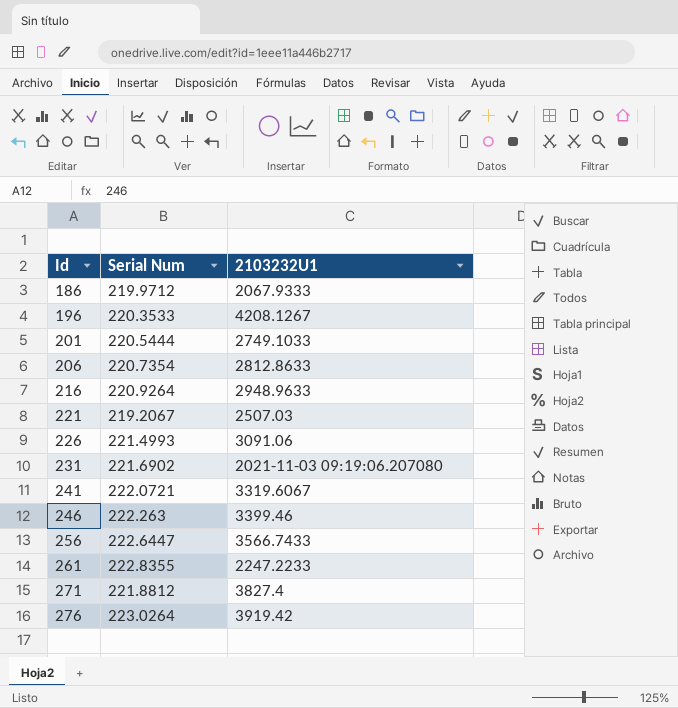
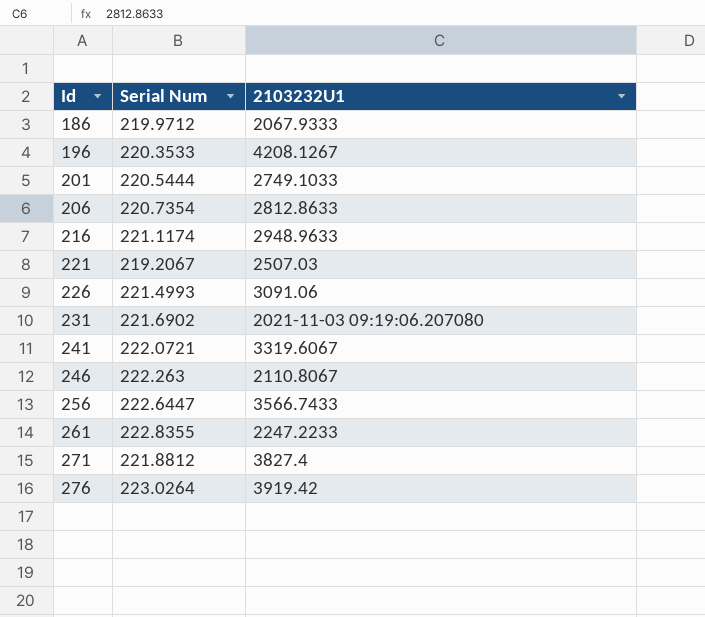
216 | Serial Num: 220.9264 -> 221.1174
246 | 2103232U1: 3399.46 -> 2110.8067

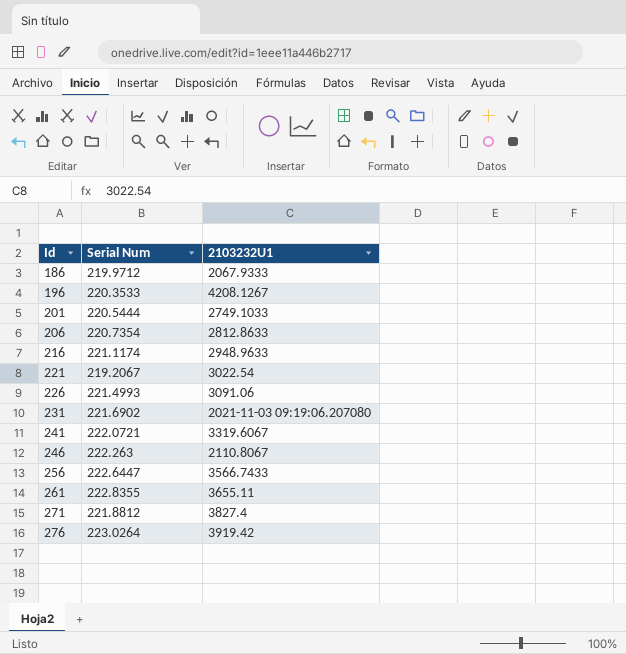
221 | 2103232U1: 2507.03 -> 3022.54
261 | 2103232U1: 2247.2233 -> 3655.11

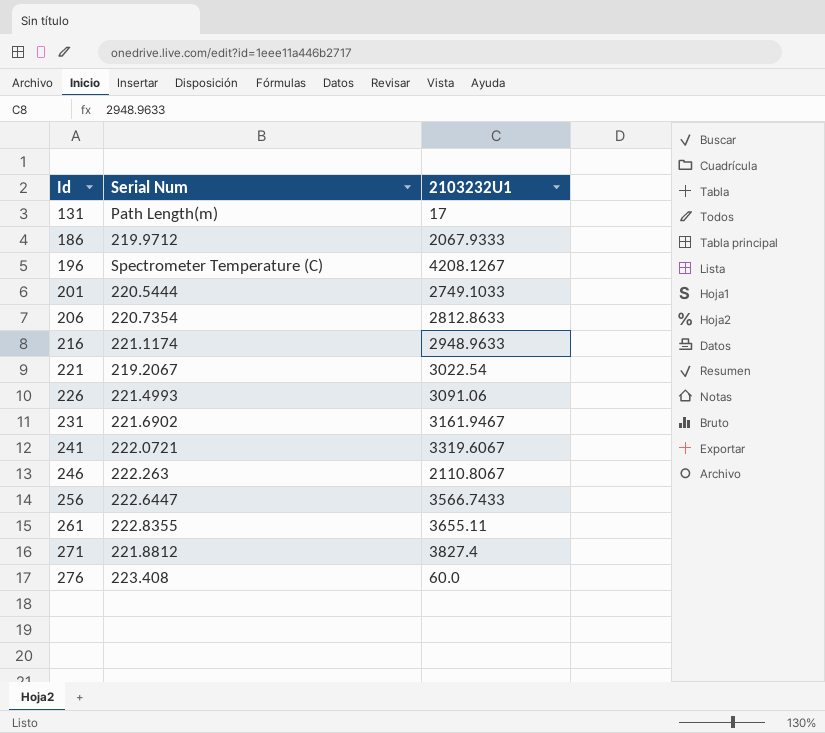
row 131: none -> Path Length(m) | 17
196 | Serial Num: 220.3533 -> Spectrometer Temperature (C)
231 | 2103232U1: 2021-11-03 09:19:06.207080 -> 3161.9467
276 | Serial Num: 223.0264 -> 223.408
276 | 2103232U1: 3919.42 -> 60.0

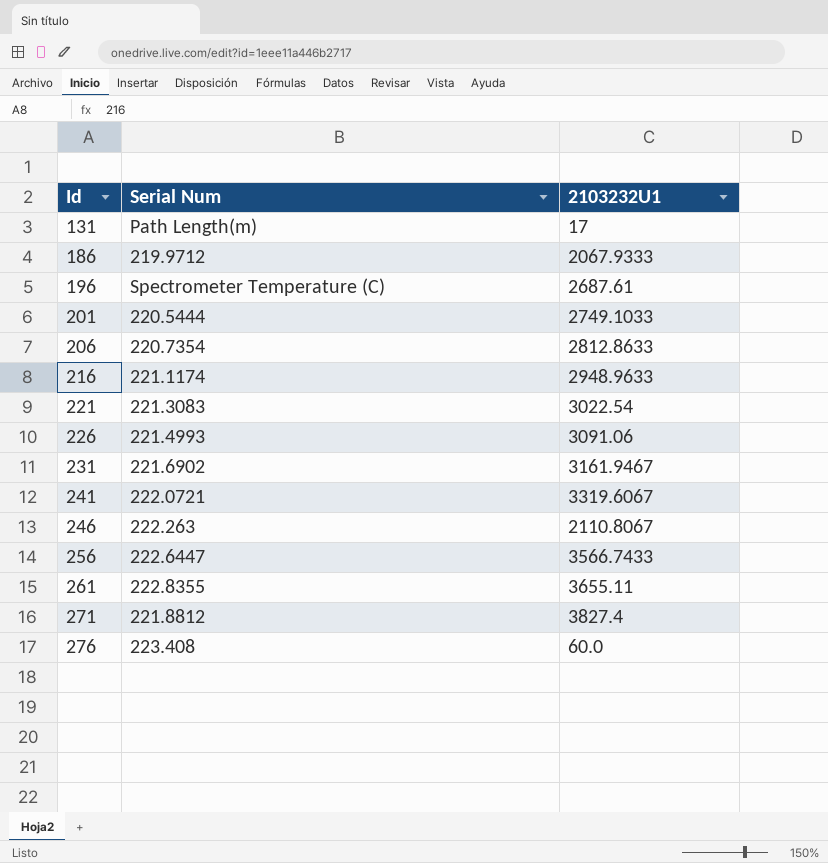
196 | 2103232U1: 4208.1267 -> 2687.61
221 | Serial Num: 219.2067 -> 221.3083

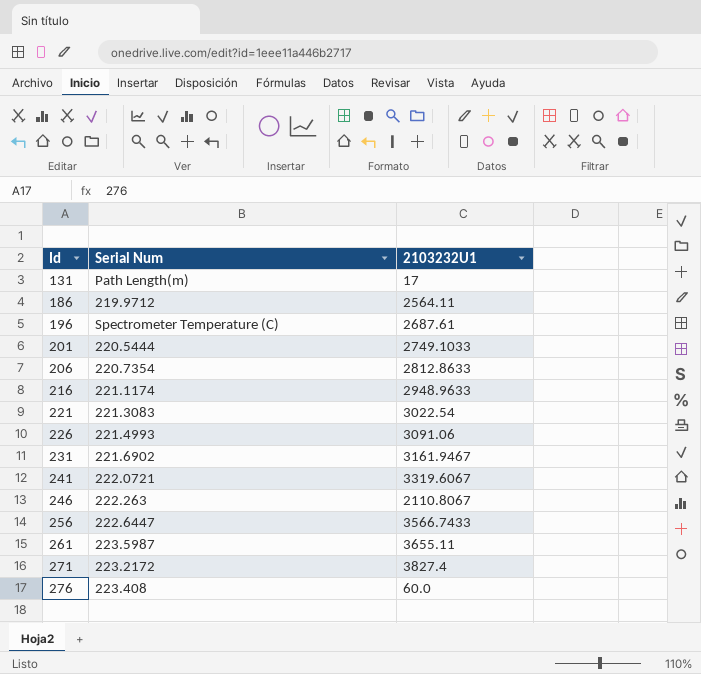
186 | 2103232U1: 2067.9333 -> 2564.11
261 | Serial Num: 222.8355 -> 223.5987
271 | Serial Num: 221.8812 -> 223.2172

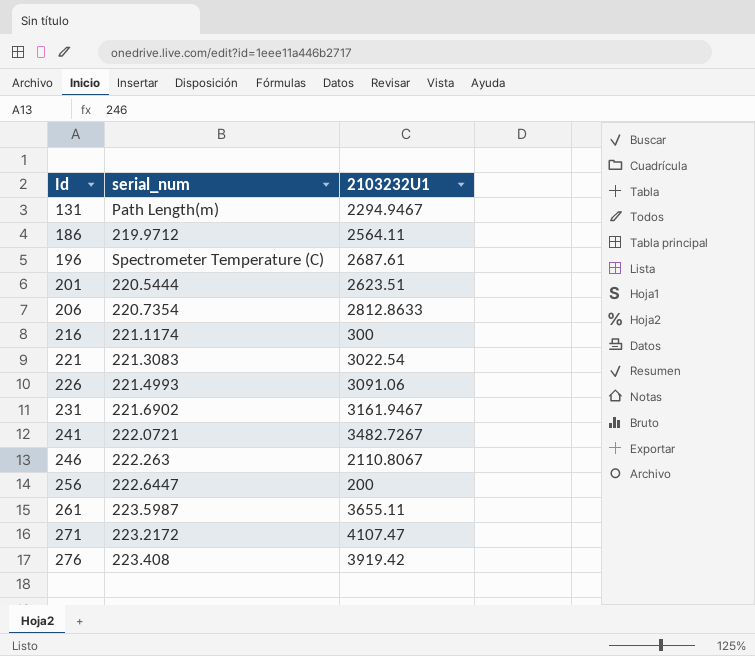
column name: Serial Num -> serial_num
131 | 2103232U1: 17 -> 2294.9467
201 | 2103232U1: 2749.1033 -> 2623.51
216 | 2103232U1: 2948.9633 -> 300
241 | 2103232U1: 3319.6067 -> 3482.7267
256 | 2103232U1: 3566.7433 -> 200
271 | 2103232U1: 3827.4 -> 4107.47
276 | 2103232U1: 60.0 -> 3919.42

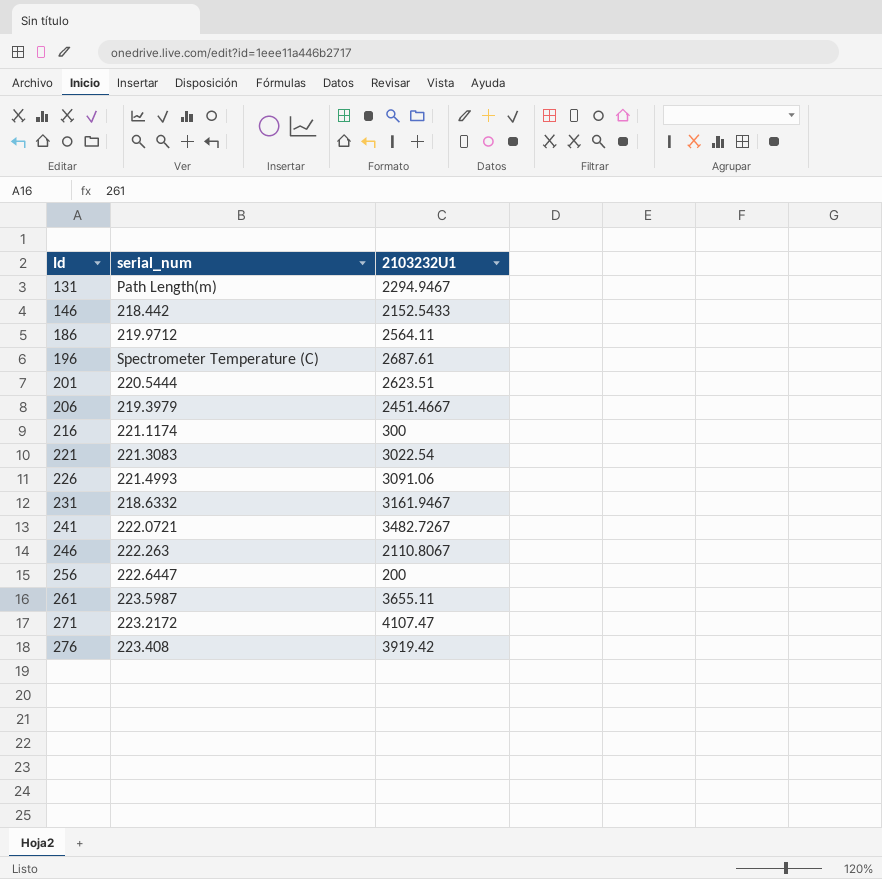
row 146: none -> 218.442 | 2152.5433
206 | serial_num: 220.7354 -> 219.3979
206 | 2103232U1: 2812.8633 -> 2451.4667
231 | serial_num: 221.6902 -> 218.6332

